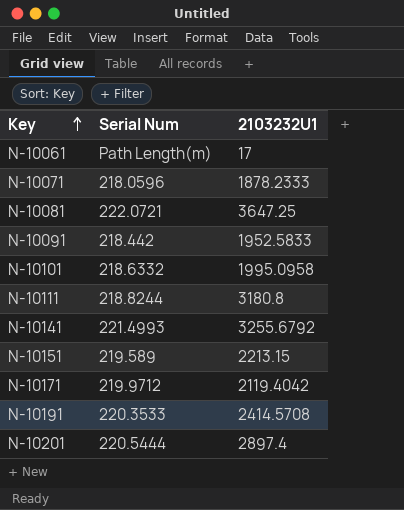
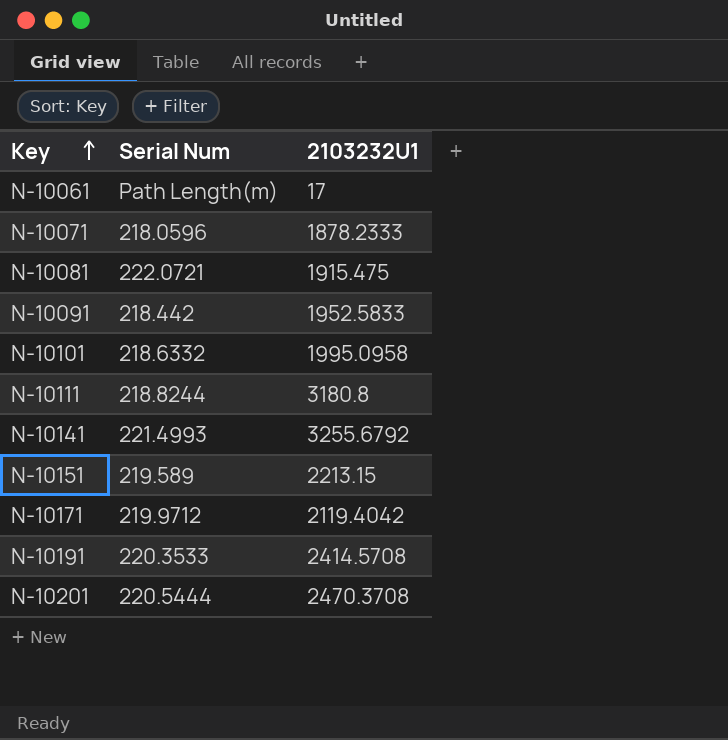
N-10081 | 2103232U1: 3647.25 -> 1915.475
N-10201 | 2103232U1: 2897.4 -> 2470.3708

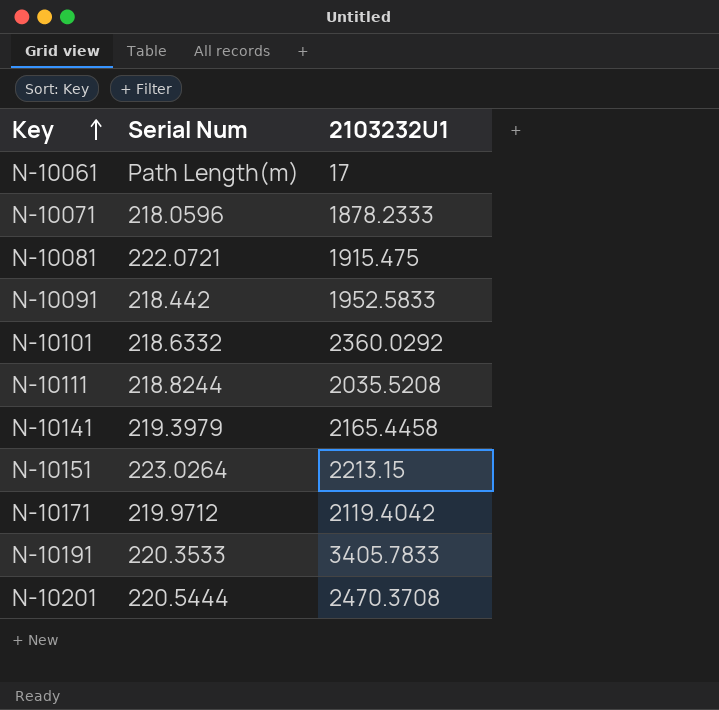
N-10101 | 2103232U1: 1995.0958 -> 2360.0292
N-10111 | 2103232U1: 3180.8 -> 2035.5208
N-10141 | Serial Num: 221.4993 -> 219.3979
N-10141 | 2103232U1: 3255.6792 -> 2165.4458
N-10151 | Serial Num: 219.589 -> 223.0264
N-10191 | 2103232U1: 2414.5708 -> 3405.7833

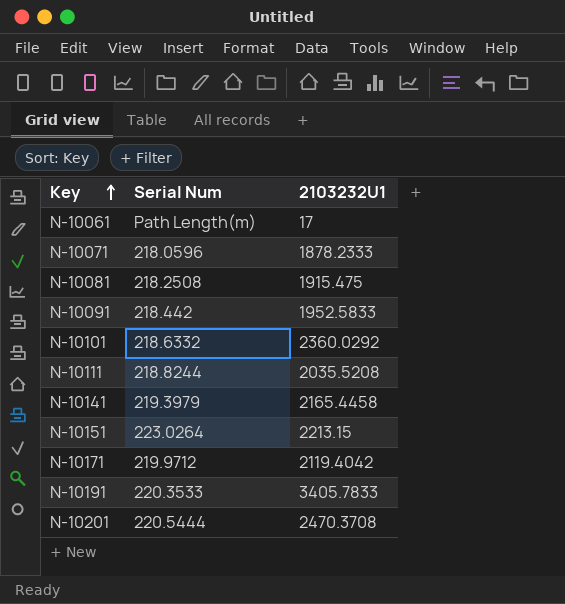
N-10081 | Serial Num: 222.0721 -> 218.2508

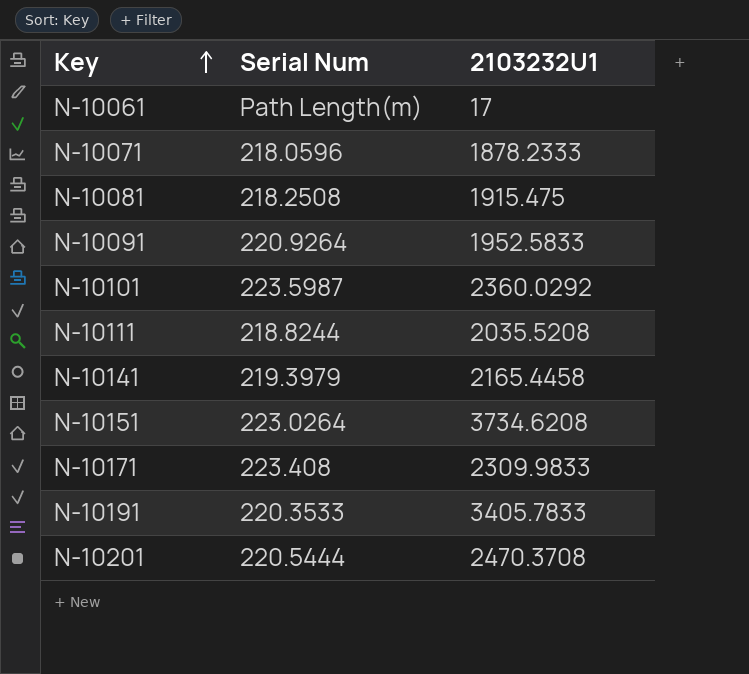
N-10091 | Serial Num: 218.442 -> 220.9264
N-10101 | Serial Num: 218.6332 -> 223.5987
N-10151 | 2103232U1: 2213.15 -> 3734.6208
N-10171 | Serial Num: 219.9712 -> 223.408
N-10171 | 2103232U1: 2119.4042 -> 2309.9833

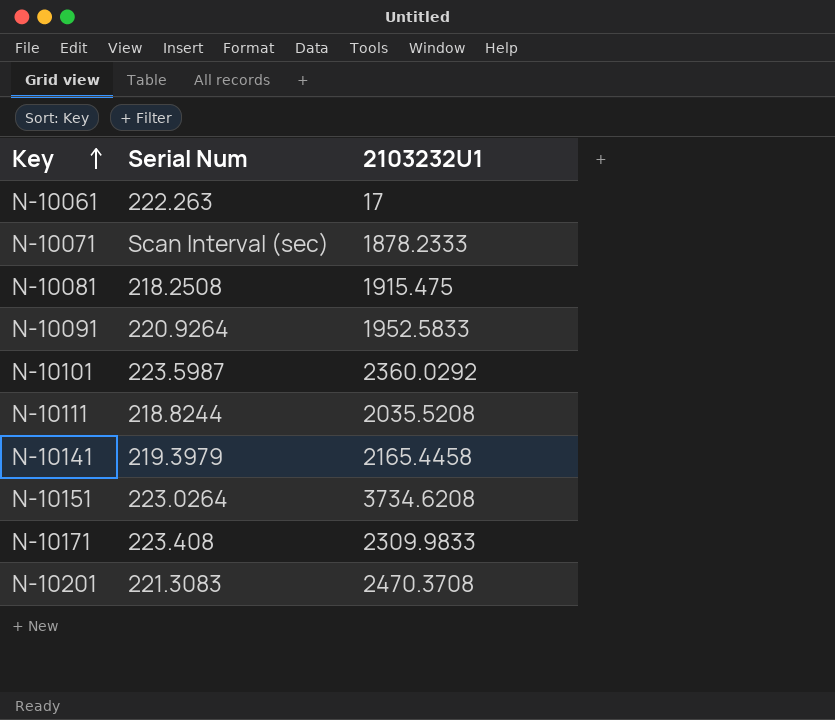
row N-10191: 220.3533 | 3405.7833 -> none
N-10061 | Serial Num: Path Length(m) -> 222.263
N-10071 | Serial Num: 218.0596 -> Scan Interval (sec)
N-10201 | Serial Num: 220.5444 -> 221.3083

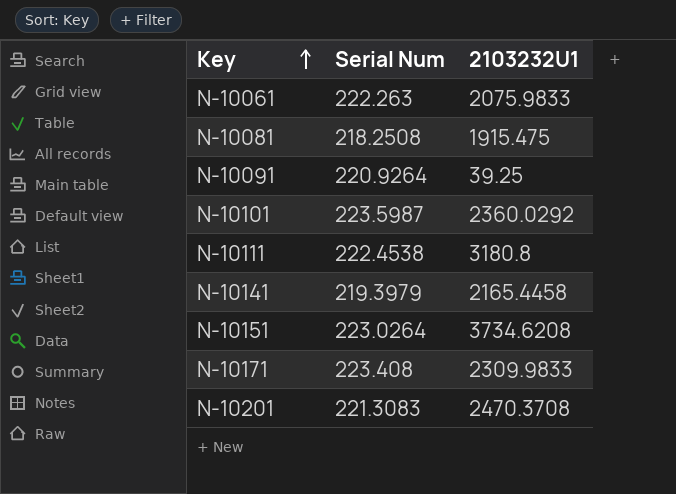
row N-10071: Scan Interval (sec) | 1878.2333 -> none
N-10061 | 2103232U1: 17 -> 2075.9833
N-10091 | 2103232U1: 1952.5833 -> 39.25
N-10111 | Serial Num: 218.8244 -> 222.4538
N-10111 | 2103232U1: 2035.5208 -> 3180.8

